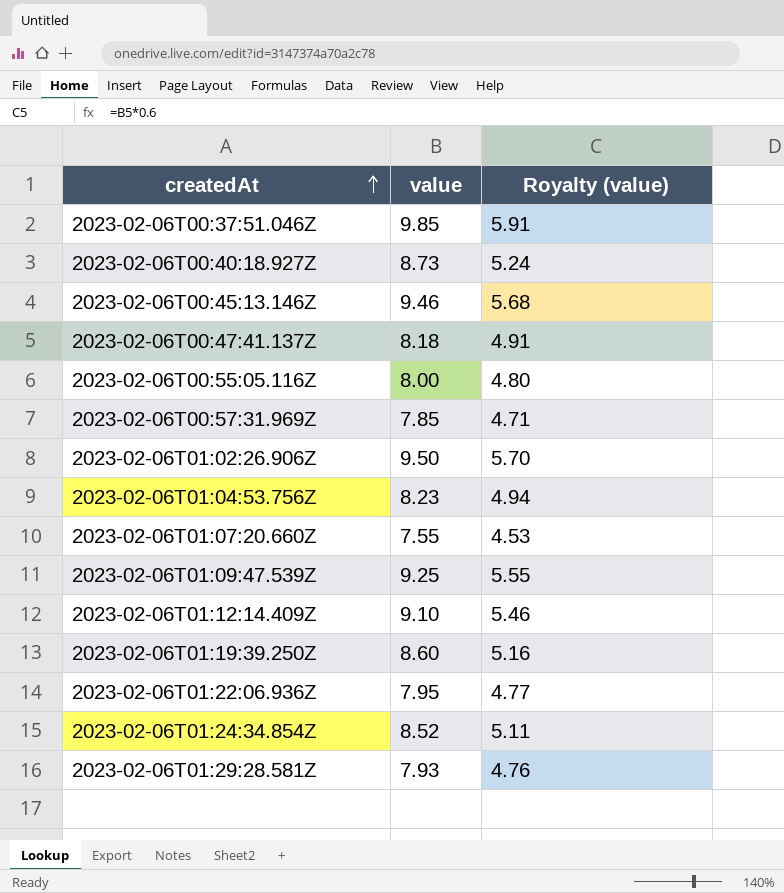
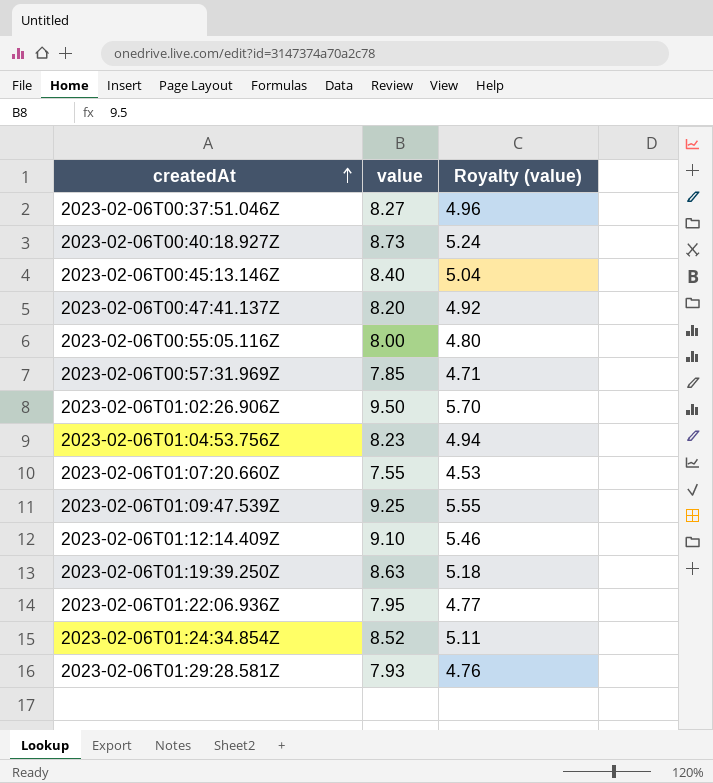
2023-02-06T00:37:51.046Z | value: 9.85 -> 8.27
2023-02-06T00:37:51.046Z | Royalty (value): 5.91 -> 4.96
2023-02-06T00:45:13.146Z | value: 9.46 -> 8.40
2023-02-06T00:45:13.146Z | Royalty (value): 5.68 -> 5.04
2023-02-06T00:47:41.137Z | value: 8.18 -> 8.20
2023-02-06T00:47:41.137Z | Royalty (value): 4.91 -> 4.92
2023-02-06T01:19:39.250Z | value: 8.60 -> 8.63
2023-02-06T01:19:39.250Z | Royalty (value): 5.16 -> 5.18

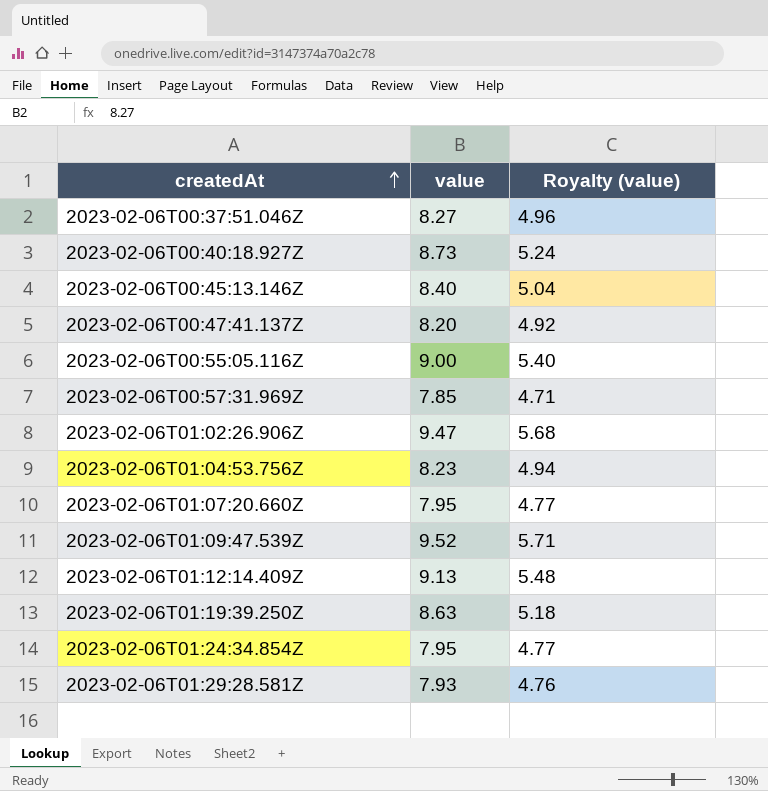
row 2023-02-06T01:22:06.936Z: 7.95 | 4.77 -> none
2023-02-06T00:55:05.116Z | value: 8.00 -> 9.00
2023-02-06T00:55:05.116Z | Royalty (value): 4.80 -> 5.40
2023-02-06T01:02:26.906Z | value: 9.50 -> 9.47
2023-02-06T01:02:26.906Z | Royalty (value): 5.70 -> 5.68
2023-02-06T01:07:20.660Z | value: 7.55 -> 7.95
2023-02-06T01:07:20.660Z | Royalty (value): 4.53 -> 4.77
2023-02-06T01:09:47.539Z | value: 9.25 -> 9.52
2023-02-06T01:09:47.539Z | Royalty (value): 5.55 -> 5.71
2023-02-06T01:12:14.409Z | value: 9.10 -> 9.13
2023-02-06T01:12:14.409Z | Royalty (value): 5.46 -> 5.48
2023-02-06T01:24:34.854Z | value: 8.52 -> 7.95
2023-02-06T01:24:34.854Z | Royalty (value): 5.11 -> 4.77

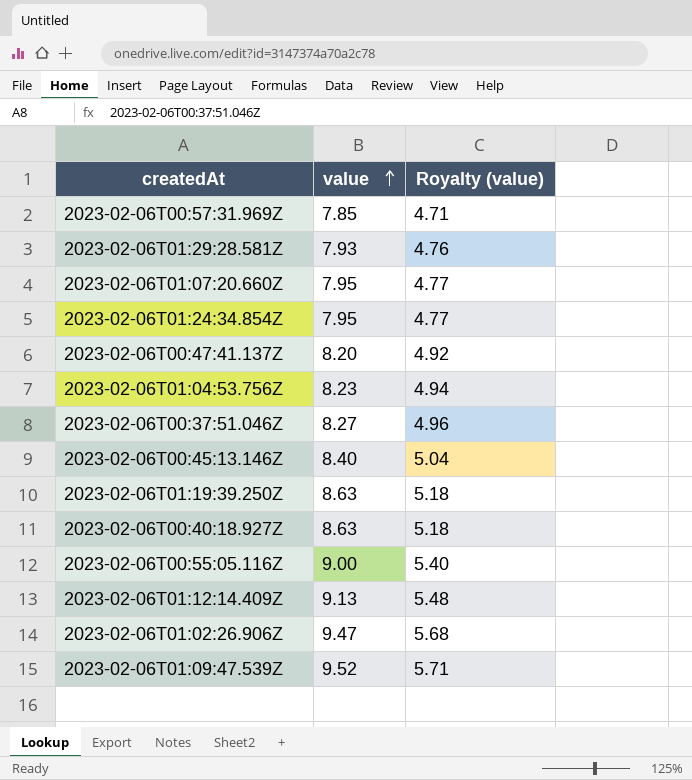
row order: createdAt ascending -> value ascending
2023-02-06T00:40:18.927Z | value: 8.73 -> 8.63
2023-02-06T00:40:18.927Z | Royalty (value): 5.24 -> 5.18

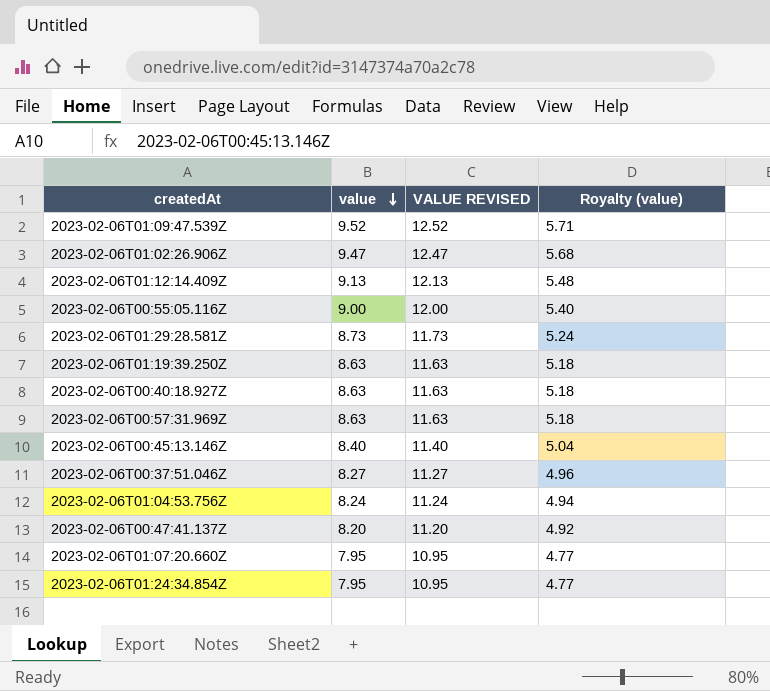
row order: value ascending -> value descending
column VALUE REVISED | formula: none -> [value] + 3
2023-02-06T01:29:28.581Z | value: 7.93 -> 8.73
2023-02-06T01:29:28.581Z | Royalty (value): 4.76 -> 5.24
2023-02-06T00:57:31.969Z | value: 7.85 -> 8.63
2023-02-06T00:57:31.969Z | Royalty (value): 4.71 -> 5.18
2023-02-06T01:04:53.756Z | value: 8.23 -> 8.24

